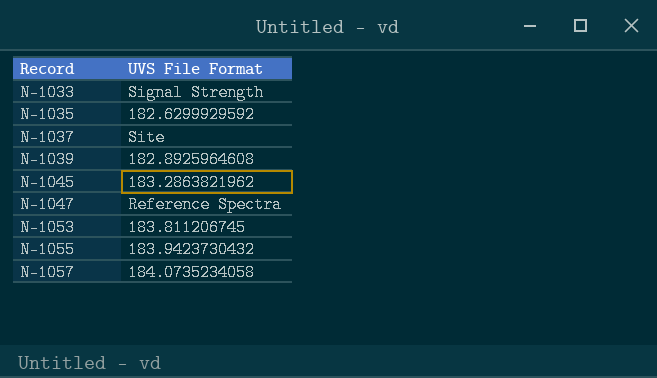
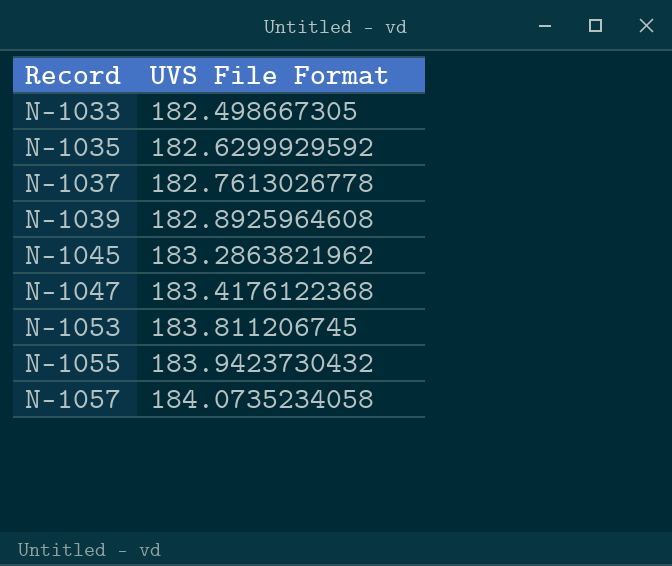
N-1033 | UVS File Format: Signal Strength -> 182.498667305
N-1037 | UVS File Format: Site -> 182.7613026778
N-1047 | UVS File Format: Reference Spectra -> 183.4176122368

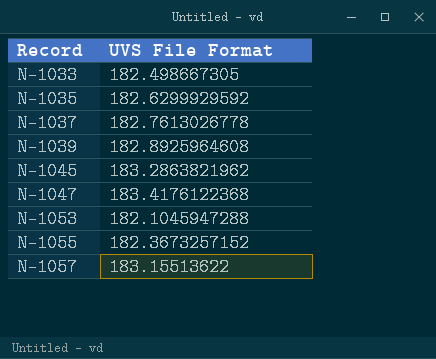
N-1053 | UVS File Format: 183.811206745 -> 182.1045947288
N-1055 | UVS File Format: 183.9423730432 -> 182.3673257152
N-1057 | UVS File Format: 184.0735234058 -> 183.15513622

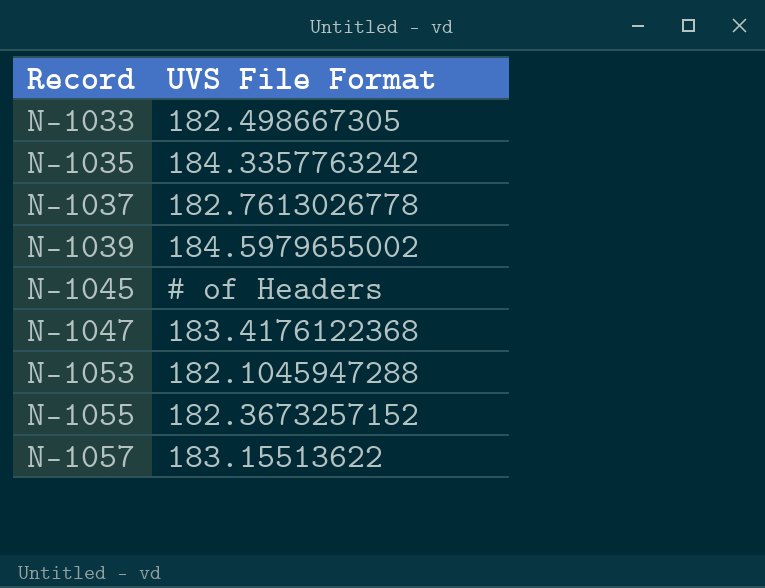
N-1035 | UVS File Format: 182.6299929592 -> 184.3357763242
N-1039 | UVS File Format: 182.8925964608 -> 184.5979655002
N-1045 | UVS File Format: 183.2863821962 -> # of Headers

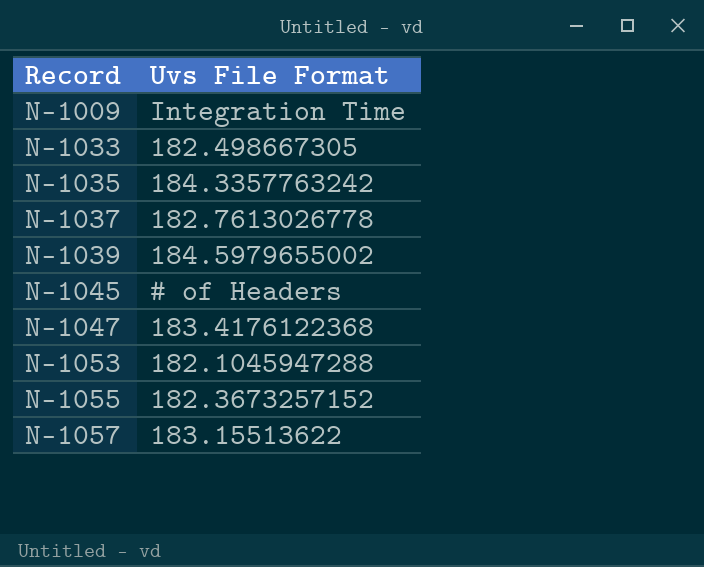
column name: UVS File Format -> Uvs File Format
row N-1009: none -> Integration Time

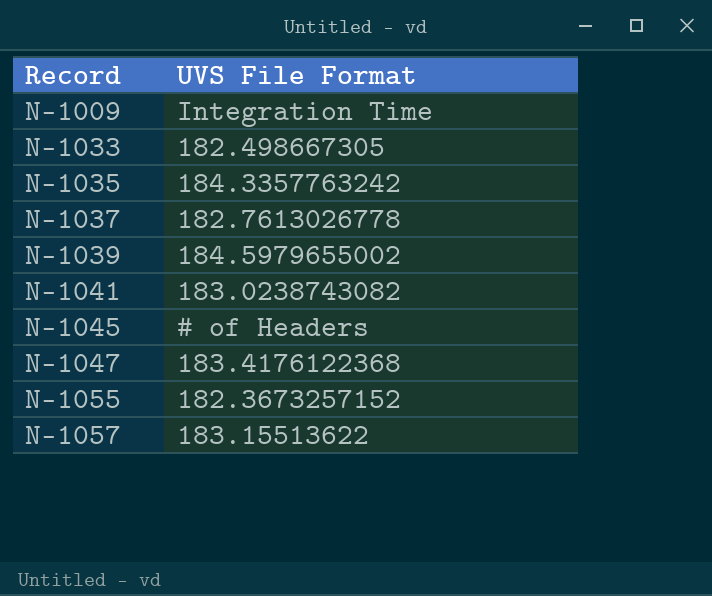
column name: Uvs File Format -> UVS File Format
row N-1053: 182.1045947288 -> none
row N-1041: none -> 183.0238743082

